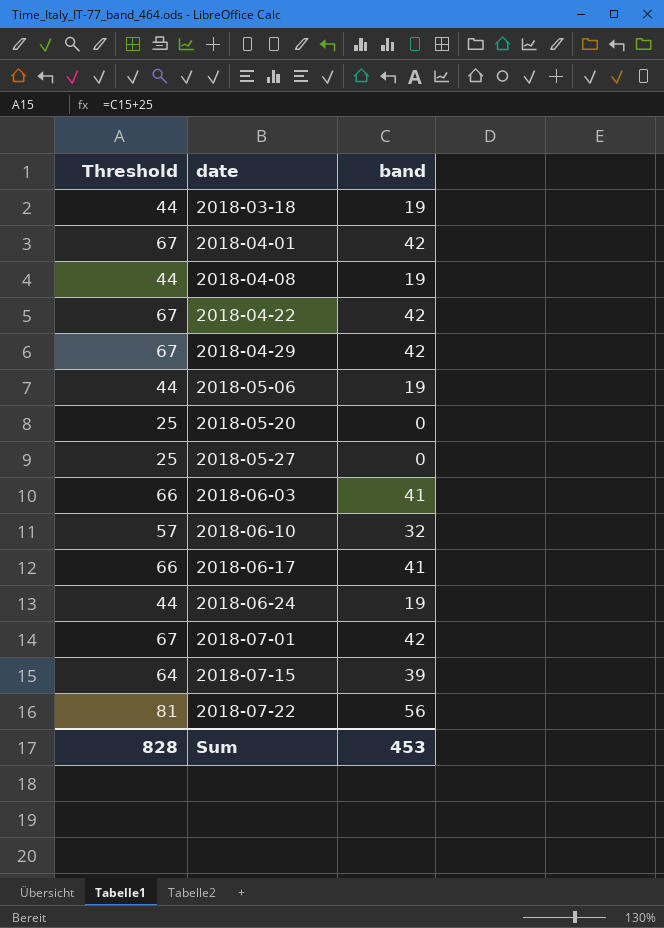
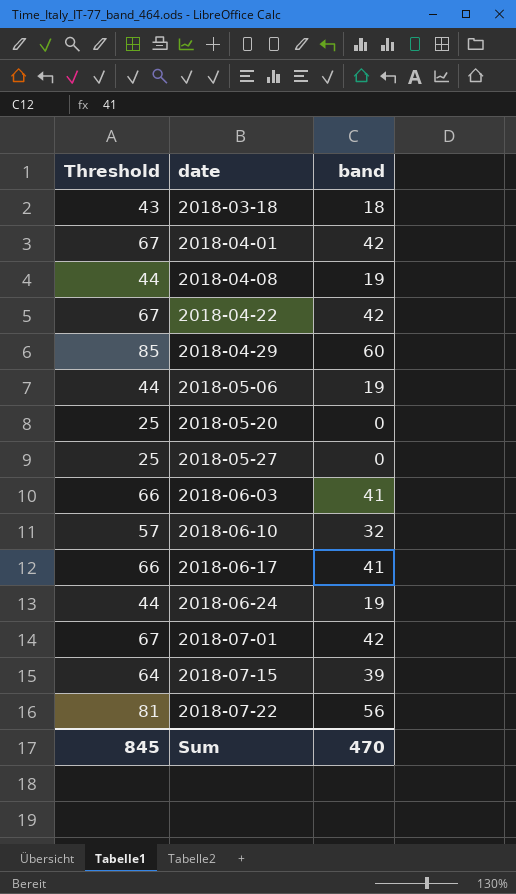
2018-03-18 | Threshold: 44 -> 43
2018-03-18 | band: 19 -> 18
2018-04-29 | Threshold: 67 -> 85
2018-04-29 | band: 42 -> 60
Sum | Threshold: 828 -> 845
Sum | band: 453 -> 470

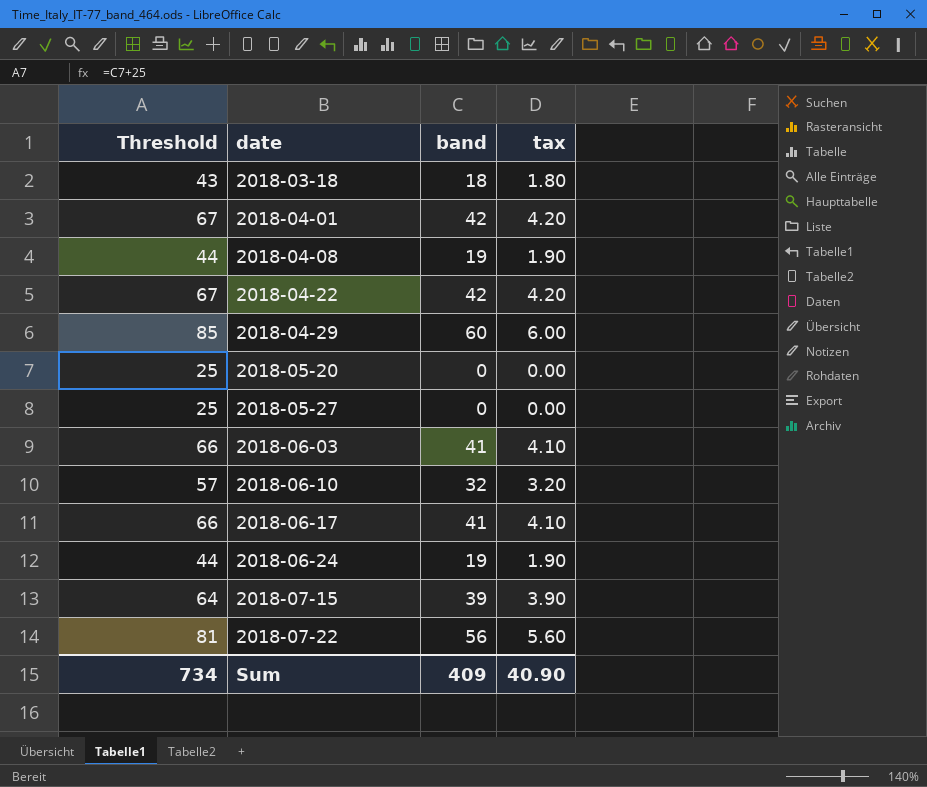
column tax | formula: none -> [band] * 0.1
row 2018-05-06: 44 | 19 -> none
row 2018-07-01: 67 | 42 -> none
Sum | Threshold: 845 -> 734
Sum | band: 470 -> 409

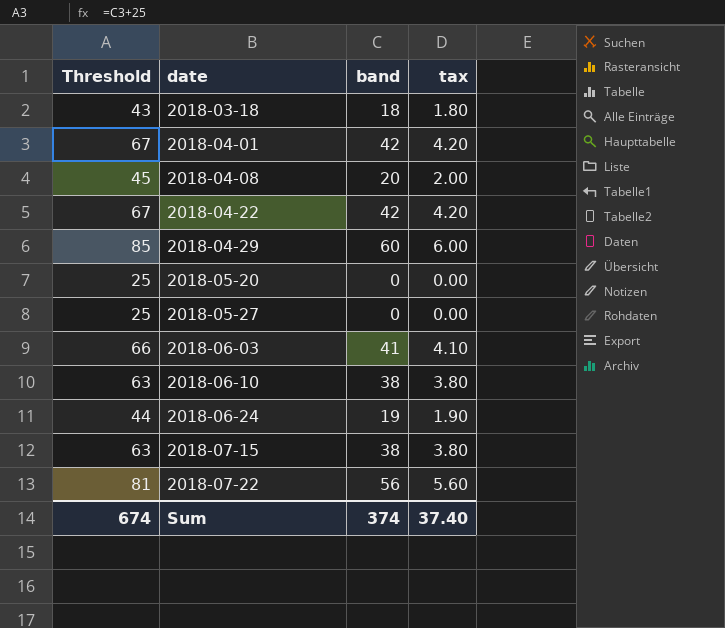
row 2018-06-17: 66 | 41 | 4.10 -> none
2018-04-08 | Threshold: 44 -> 45
2018-04-08 | band: 19 -> 20
2018-04-08 | tax: 1.90 -> 2.00
2018-06-10 | Threshold: 57 -> 63
2018-06-10 | band: 32 -> 38
2018-06-10 | tax: 3.20 -> 3.80
2018-07-15 | Threshold: 64 -> 63
2018-07-15 | band: 39 -> 38
2018-07-15 | tax: 3.90 -> 3.80
Sum | Threshold: 734 -> 674
Sum | band: 409 -> 374
Sum | tax: 40.90 -> 37.40

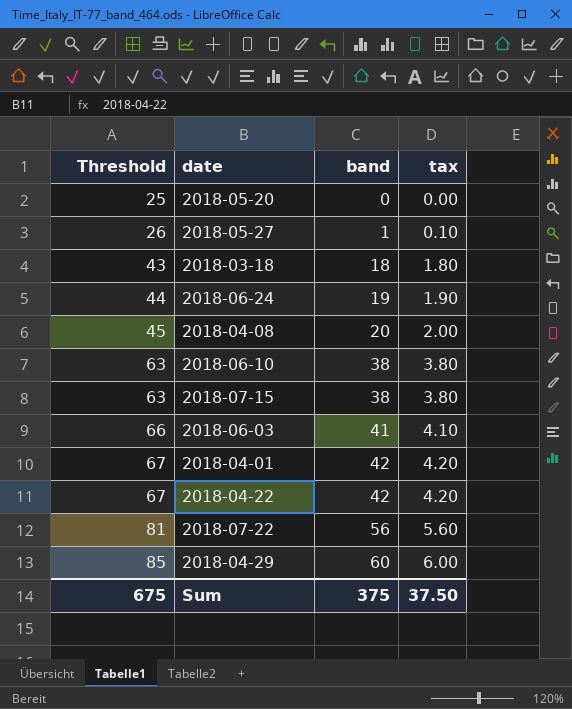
row order: date ascending -> Threshold ascending
2018-05-27 | Threshold: 25 -> 26
2018-05-27 | band: 0 -> 1
2018-05-27 | tax: 0.00 -> 0.10
Sum | Threshold: 674 -> 675
Sum | band: 374 -> 375
Sum | tax: 37.40 -> 37.50

